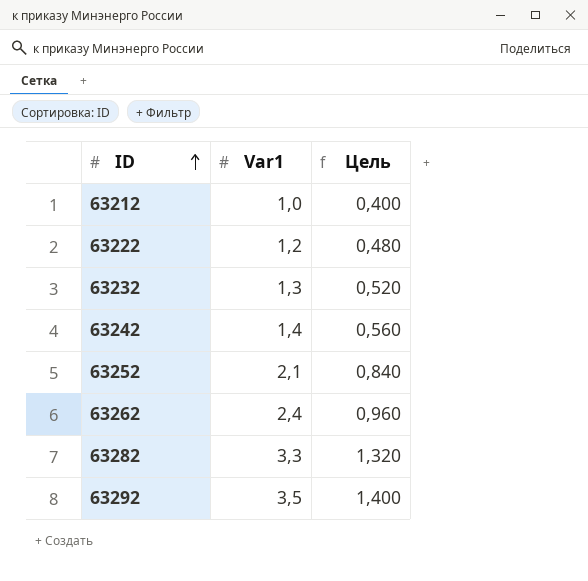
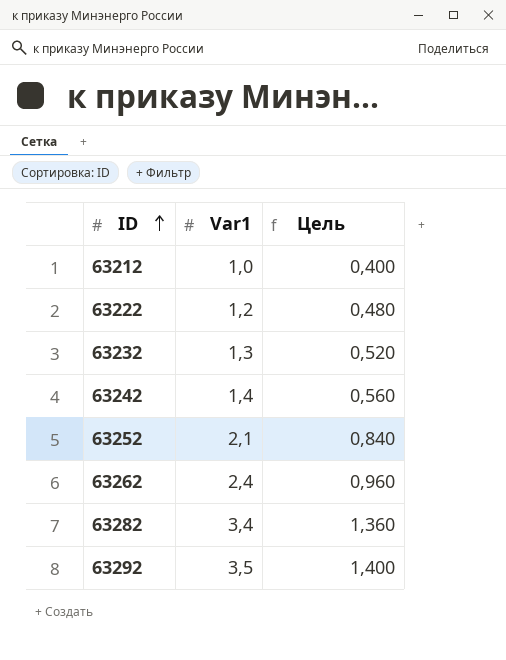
63282 | Var1: 3,3 -> 3,4
63282 | Цель: 1,320 -> 1,360

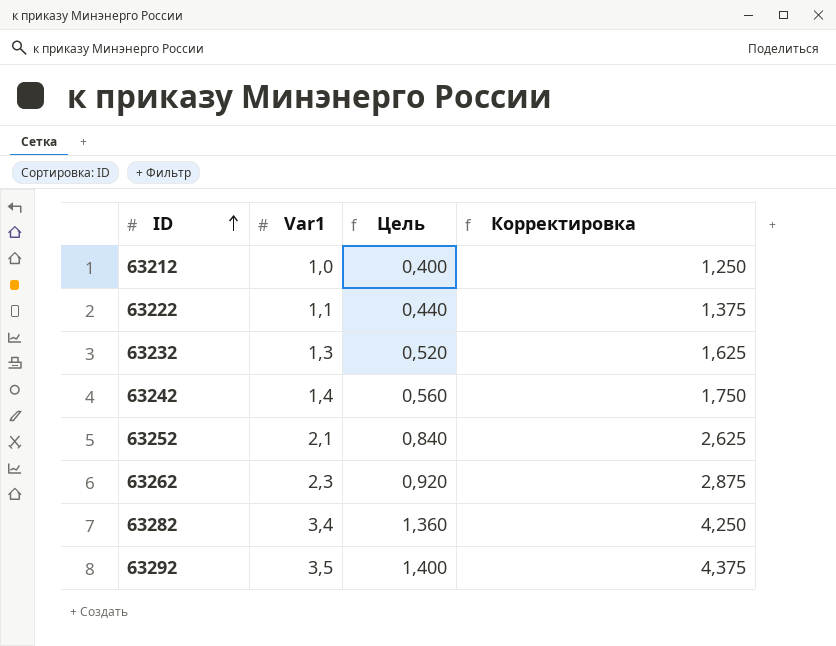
column Корректировка | formula: none -> [Var1] * 1,25
63222 | Var1: 1,2 -> 1,1
63222 | Цель: 0,480 -> 0,440
63262 | Var1: 2,4 -> 2,3
63262 | Цель: 0,960 -> 0,920

